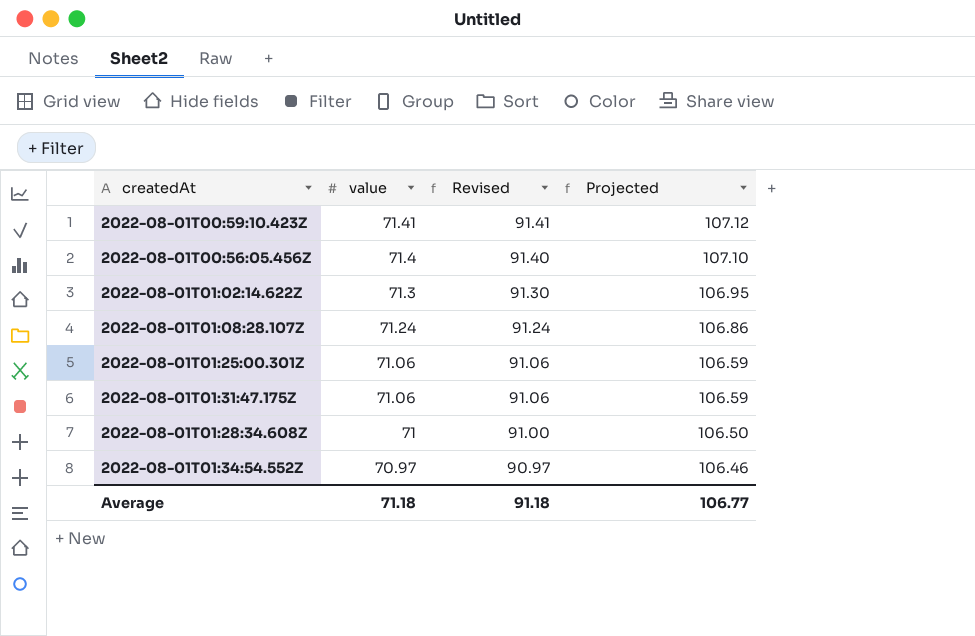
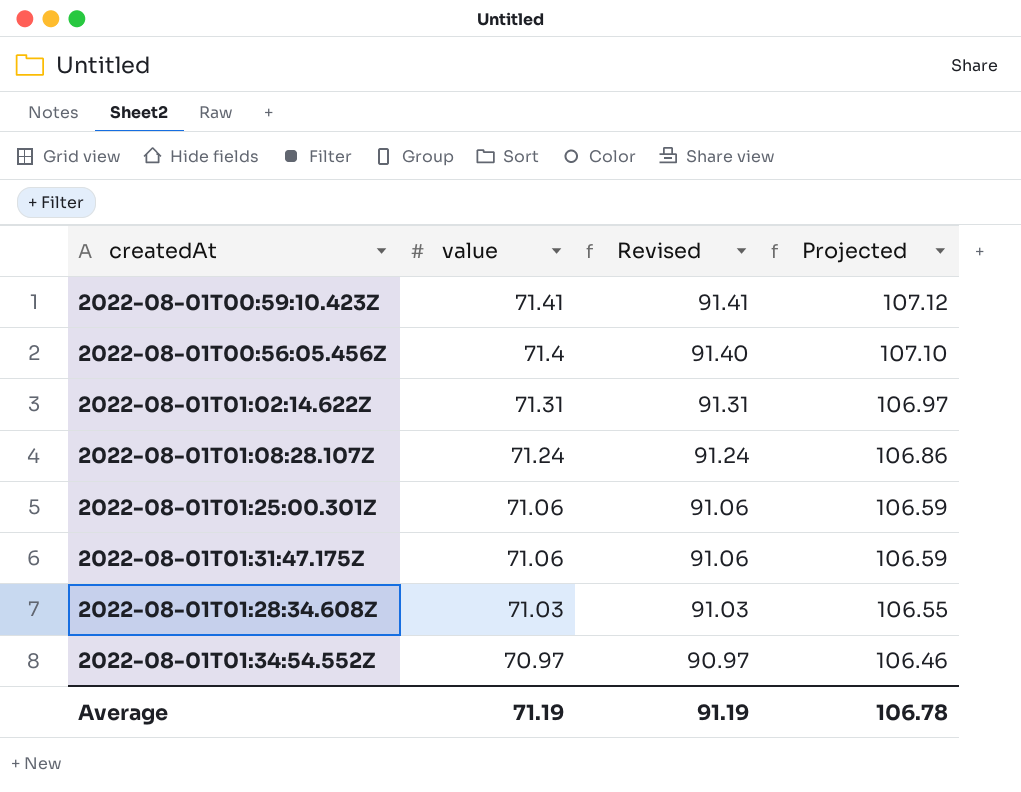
2022-08-01T01:02:14.622Z | value: 71.3 -> 71.31
2022-08-01T01:02:14.622Z | Revised: 91.30 -> 91.31
2022-08-01T01:02:14.622Z | Projected: 106.95 -> 106.97
2022-08-01T01:28:34.608Z | value: 71 -> 71.03
2022-08-01T01:28:34.608Z | Revised: 91.00 -> 91.03
2022-08-01T01:28:34.608Z | Projected: 106.50 -> 106.55
Average | value: 71.18 -> 71.19
Average | Revised: 91.18 -> 91.19
Average | Projected: 106.77 -> 106.78

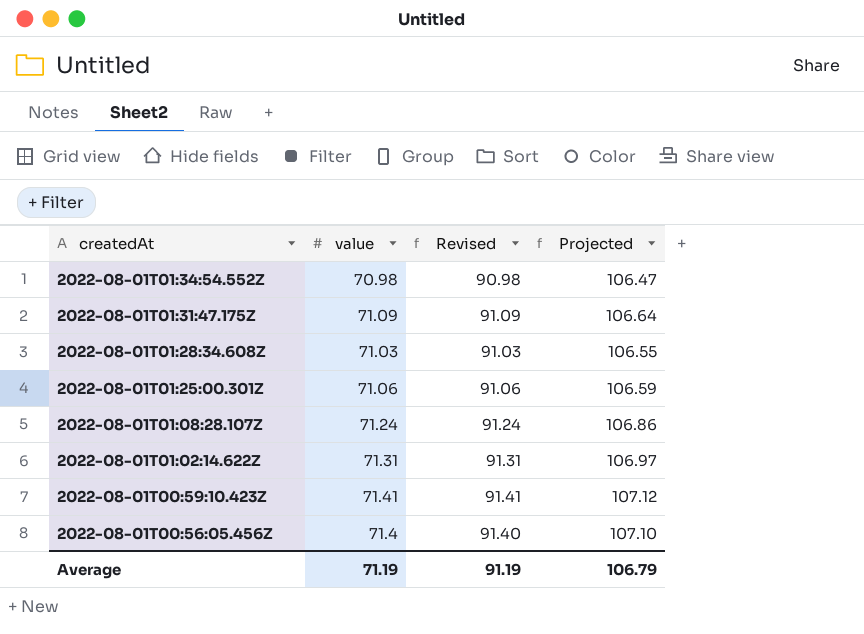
row order: value descending -> createdAt descending
2022-08-01T01:34:54.552Z | value: 70.97 -> 70.98
2022-08-01T01:34:54.552Z | Revised: 90.97 -> 90.98
2022-08-01T01:34:54.552Z | Projected: 106.46 -> 106.47
2022-08-01T01:31:47.175Z | value: 71.06 -> 71.09
2022-08-01T01:31:47.175Z | Revised: 91.06 -> 91.09
2022-08-01T01:31:47.175Z | Projected: 106.59 -> 106.64
Average | Projected: 106.78 -> 106.79

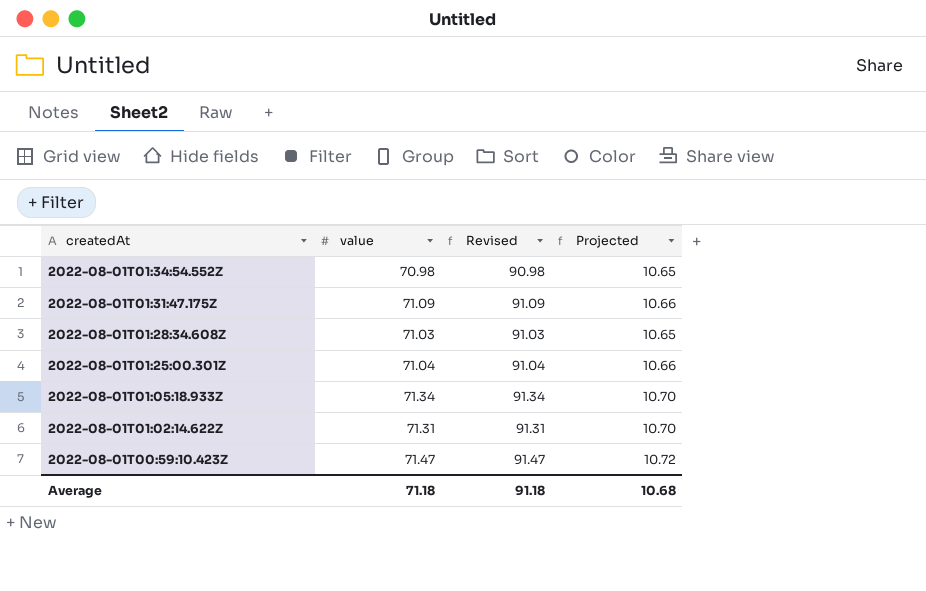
column Projected | formula: [value] * 1.5 -> [value] * 0.15
row 2022-08-01T01:08:28.107Z: 71.24 | 91.24 | 106.86 -> none
row 2022-08-01T00:56:05.456Z: 71.4 | 91.40 | 107.10 -> none
2022-08-01T01:25:00.301Z | value: 71.06 -> 71.04
2022-08-01T01:25:00.301Z | Revised: 91.06 -> 91.04
row 2022-08-01T01:05:18.933Z: none -> 71.34 | 91.34 | 10.70
2022-08-01T00:59:10.423Z | value: 71.41 -> 71.47
2022-08-01T00:59:10.423Z | Revised: 91.41 -> 91.47
Average | value: 71.19 -> 71.18
Average | Revised: 91.19 -> 91.18
Average | Projected: 106.79 -> 10.68

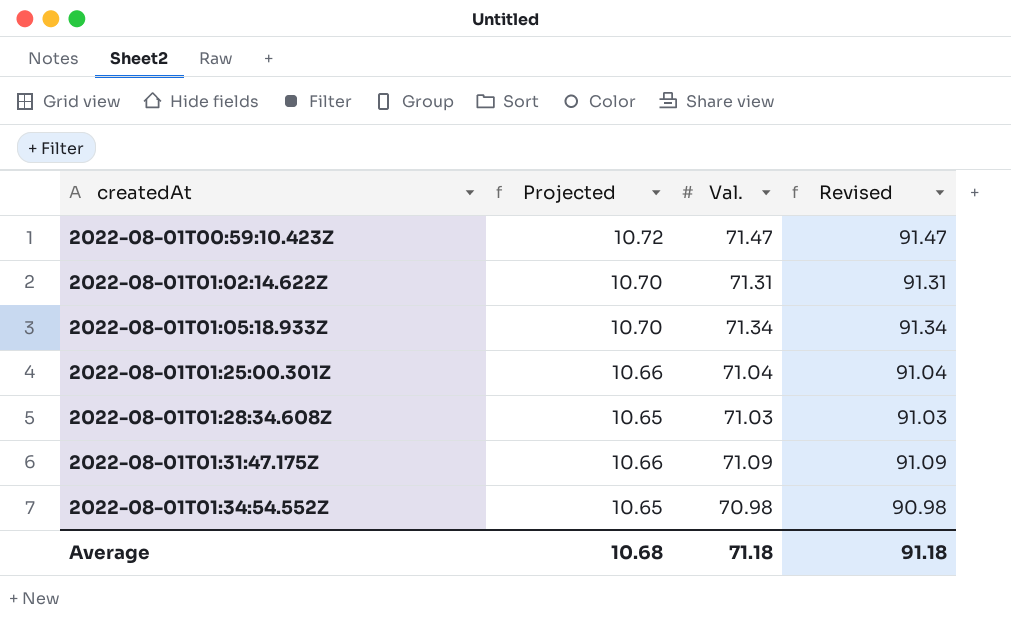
row order: createdAt descending -> createdAt ascending
column Projected | position: 4 -> 2
column name: value -> Val.

